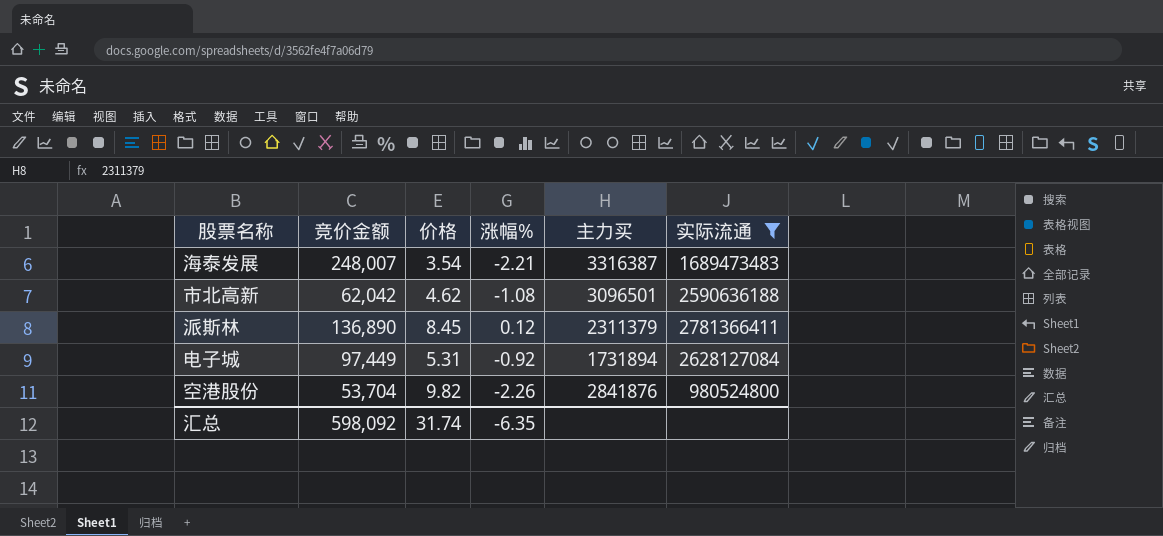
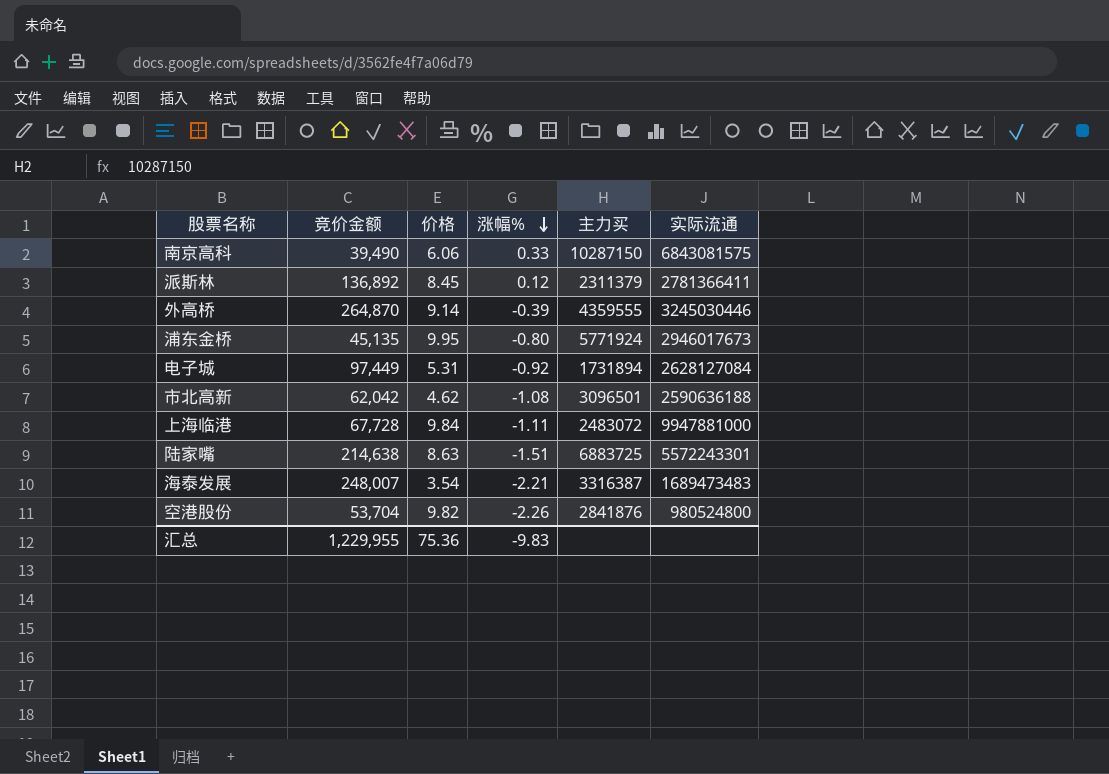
filter: 实际流通 <= 2781366411 -> none
row order: none -> 涨幅% descending
派斯林 | 竞价金额: 136,890 -> 136,892
汇总 | 竞价金额: 598,092 -> 1,229,955
汇总 | 价格: 31.74 -> 75.36
汇总 | 涨幅%: -6.35 -> -9.83

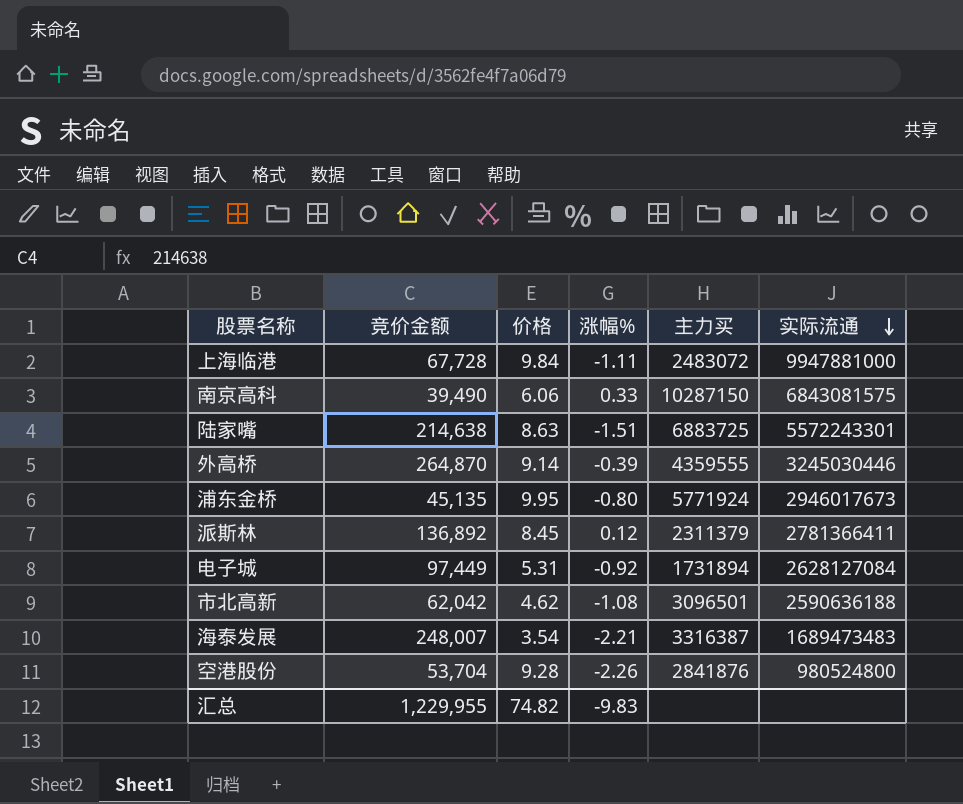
row order: 涨幅% descending -> 实际流通 descending
空港股份 | 价格: 9.82 -> 9.28
汇总 | 价格: 75.36 -> 74.82

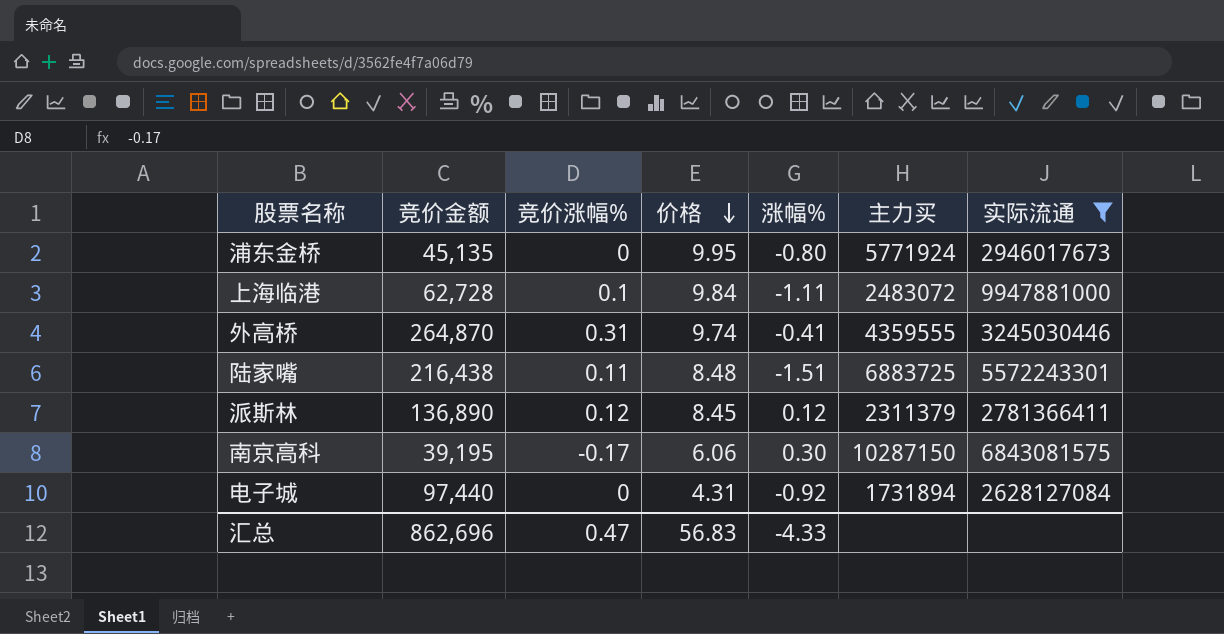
filter: none -> 实际流通 >= 2628127084
row order: 实际流通 descending -> 价格 descending
column 竞价涨幅% | position: none -> 3
上海临港 | 竞价金额: 67,728 -> 62,728
外高桥 | 价格: 9.14 -> 9.74
外高桥 | 涨幅%: -0.39 -> -0.41
陆家嘴 | 竞价金额: 214,638 -> 216,438
陆家嘴 | 价格: 8.63 -> 8.48
派斯林 | 竞价金额: 136,892 -> 136,890
南京高科 | 竞价金额: 39,490 -> 39,195
南京高科 | 涨幅%: 0.33 -> 0.30
电子城 | 竞价金额: 97,449 -> 97,440
电子城 | 价格: 5.31 -> 4.31
汇总 | 竞价金额: 1,229,955 -> 862,696
汇总 | 价格: 74.82 -> 56.83
汇总 | 涨幅%: -9.83 -> -4.33

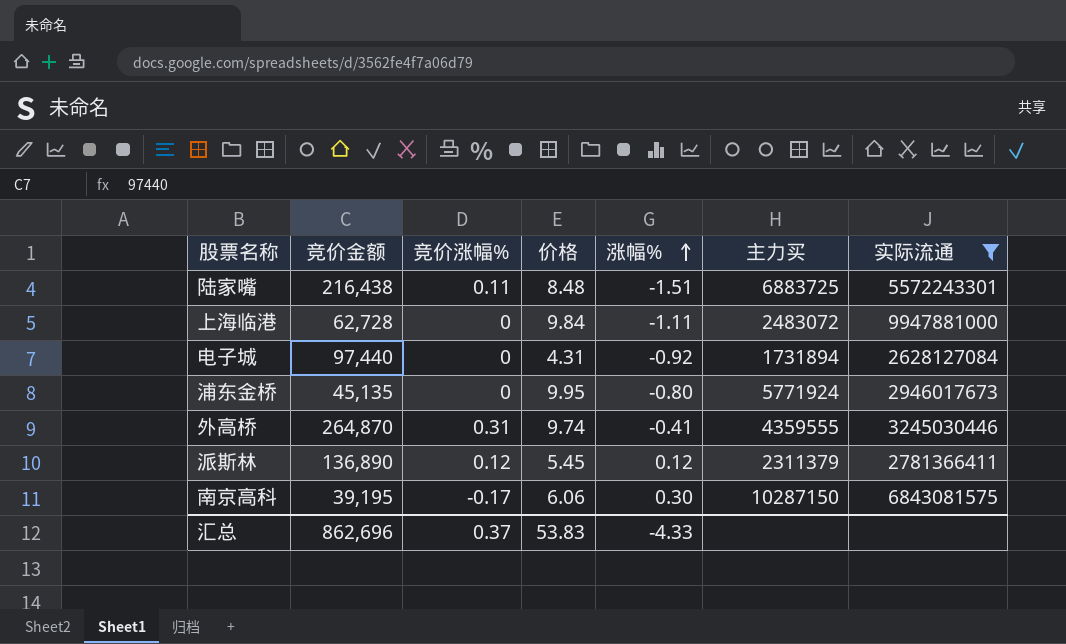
row order: 价格 descending -> 涨幅% ascending
上海临港 | 竞价涨幅%: 0.1 -> 0
派斯林 | 价格: 8.45 -> 5.45
汇总 | 竞价涨幅%: 0.47 -> 0.37
汇总 | 价格: 56.83 -> 53.83

